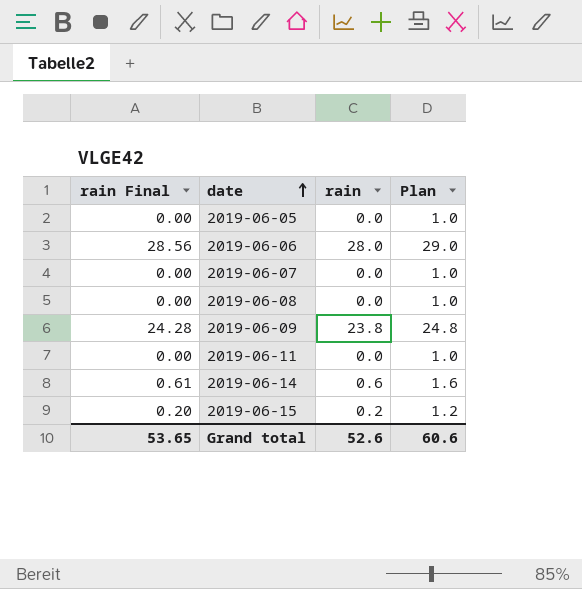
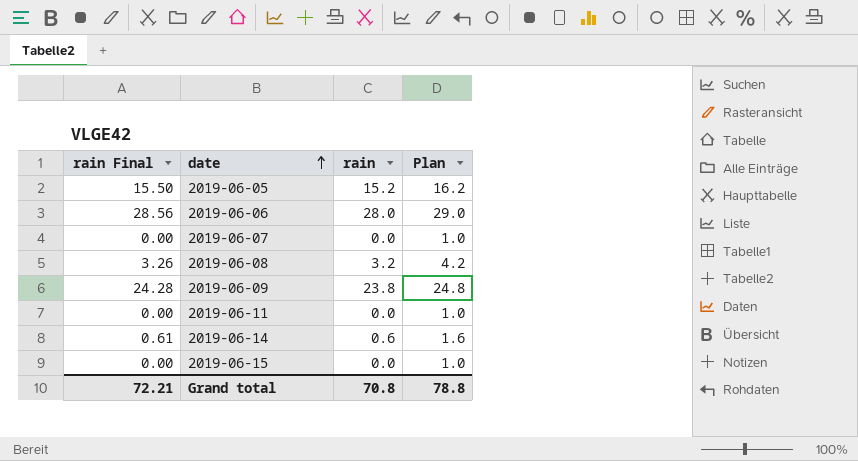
2019-06-05 | rain Final: 0.00 -> 15.50
2019-06-05 | rain: 0.0 -> 15.2
2019-06-05 | Plan: 1.0 -> 16.2
2019-06-08 | rain Final: 0.00 -> 3.26
2019-06-08 | rain: 0.0 -> 3.2
2019-06-08 | Plan: 1.0 -> 4.2
2019-06-15 | rain Final: 0.20 -> 0.00
2019-06-15 | rain: 0.2 -> 0.0
2019-06-15 | Plan: 1.2 -> 1.0
Grand total | rain Final: 53.65 -> 72.21
Grand total | rain: 52.6 -> 70.8
Grand total | Plan: 60.6 -> 78.8

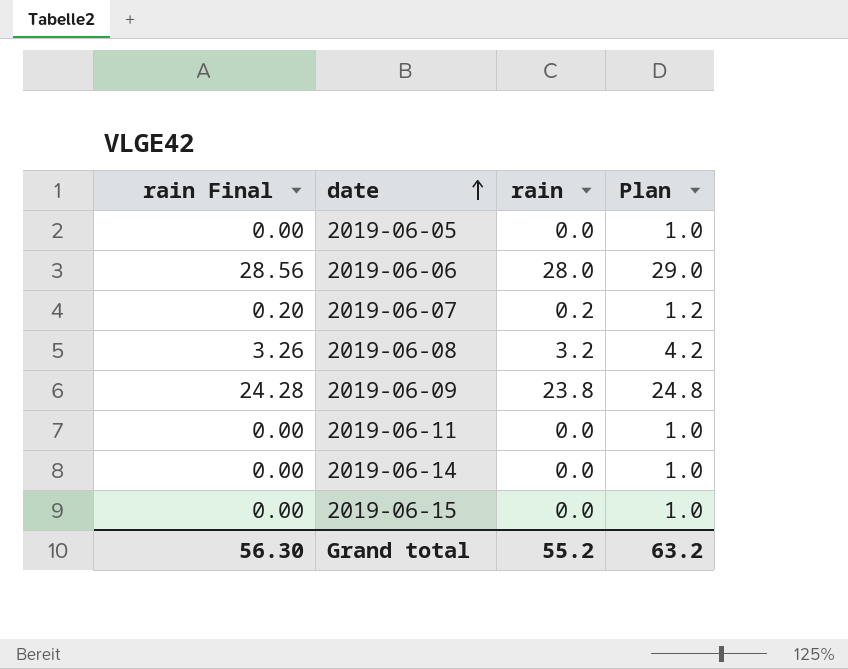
2019-06-05 | rain Final: 15.50 -> 0.00
2019-06-05 | rain: 15.2 -> 0.0
2019-06-05 | Plan: 16.2 -> 1.0
2019-06-07 | rain Final: 0.00 -> 0.20
2019-06-07 | rain: 0.0 -> 0.2
2019-06-07 | Plan: 1.0 -> 1.2
2019-06-14 | rain Final: 0.61 -> 0.00
2019-06-14 | rain: 0.6 -> 0.0
2019-06-14 | Plan: 1.6 -> 1.0
Grand total | rain Final: 72.21 -> 56.30
Grand total | rain: 70.8 -> 55.2
Grand total | Plan: 78.8 -> 63.2

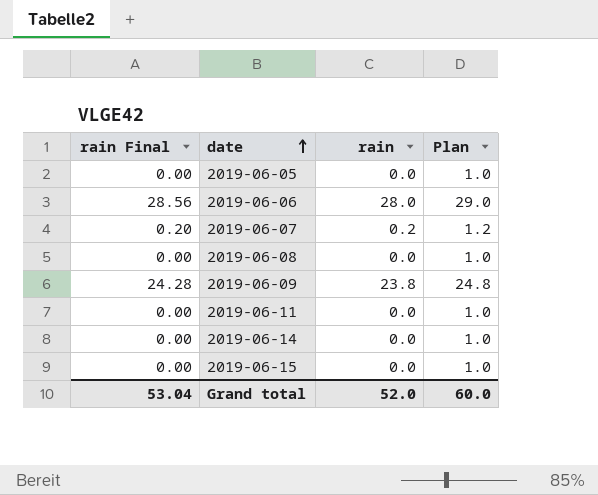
2019-06-08 | rain Final: 3.26 -> 0.00
2019-06-08 | rain: 3.2 -> 0.0
2019-06-08 | Plan: 4.2 -> 1.0
Grand total | rain Final: 56.30 -> 53.04
Grand total | rain: 55.2 -> 52.0
Grand total | Plan: 63.2 -> 60.0

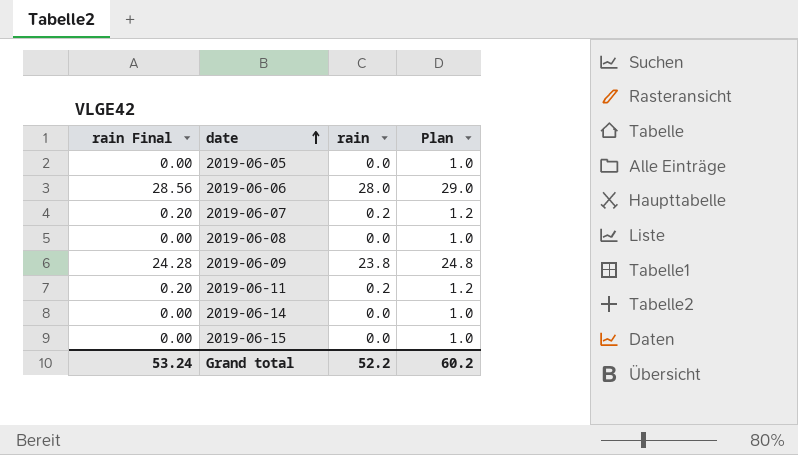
2019-06-11 | rain Final: 0.00 -> 0.20
2019-06-11 | rain: 0.0 -> 0.2
2019-06-11 | Plan: 1.0 -> 1.2
Grand total | rain Final: 53.04 -> 53.24
Grand total | rain: 52.0 -> 52.2
Grand total | Plan: 60.0 -> 60.2

